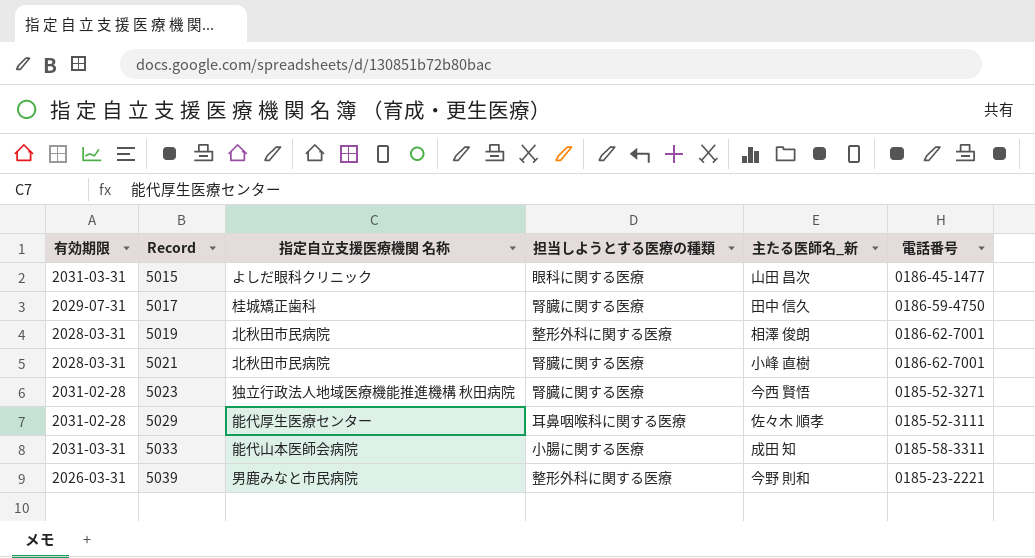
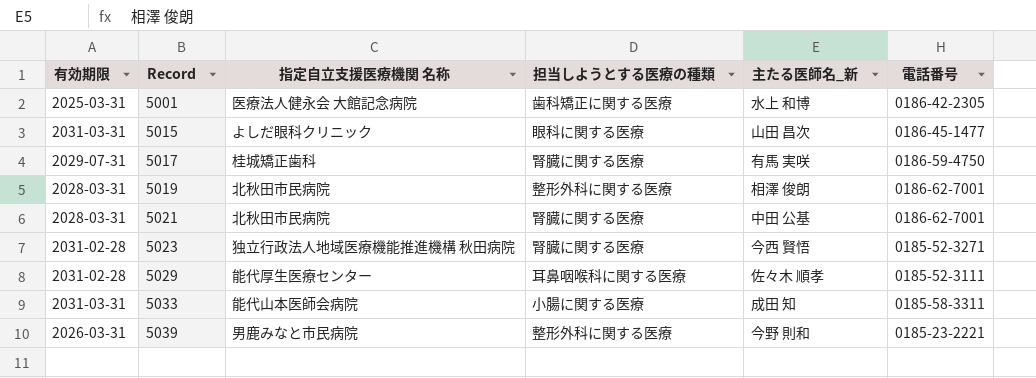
row 5001: none -> 2025-03-31 | 医療法人健永会 大館記念病院 | 歯科矯正に関する医療 | 水上 和博 | 0186-42-2305
5017 | 主たる医師名_新: 田中 信久 -> 有馬 実咲
5021 | 主たる医師名_新: 小峰 直樹 -> 中田 公基

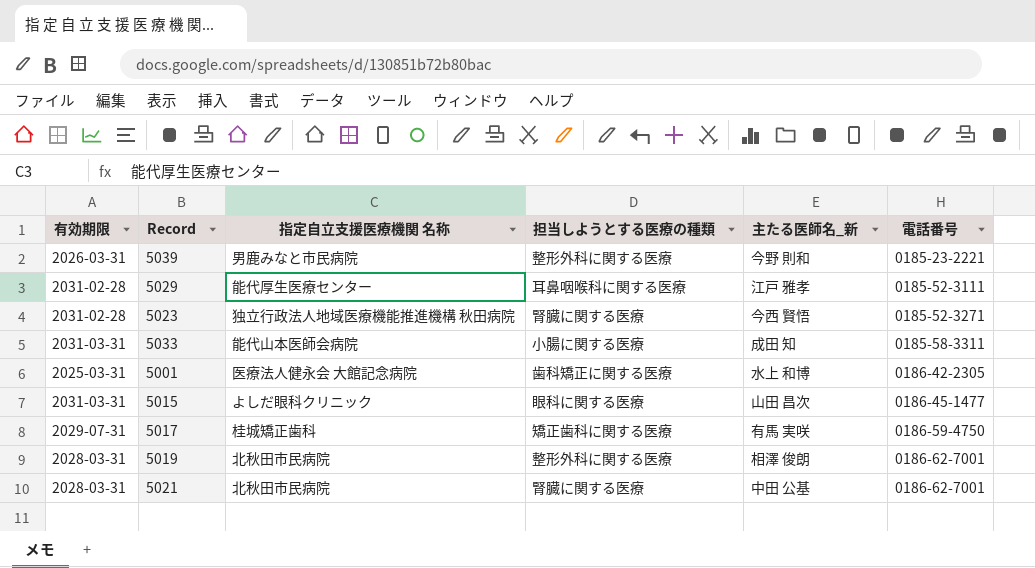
row order: Record ascending -> 電話番号 ascending
5029 | 主たる医師名_新: 佐々木 順孝 -> 江戸 雅孝
5017 | 担当しようとする医療の種類: 腎臓に関する医療 -> 矯正歯科に関する医療

